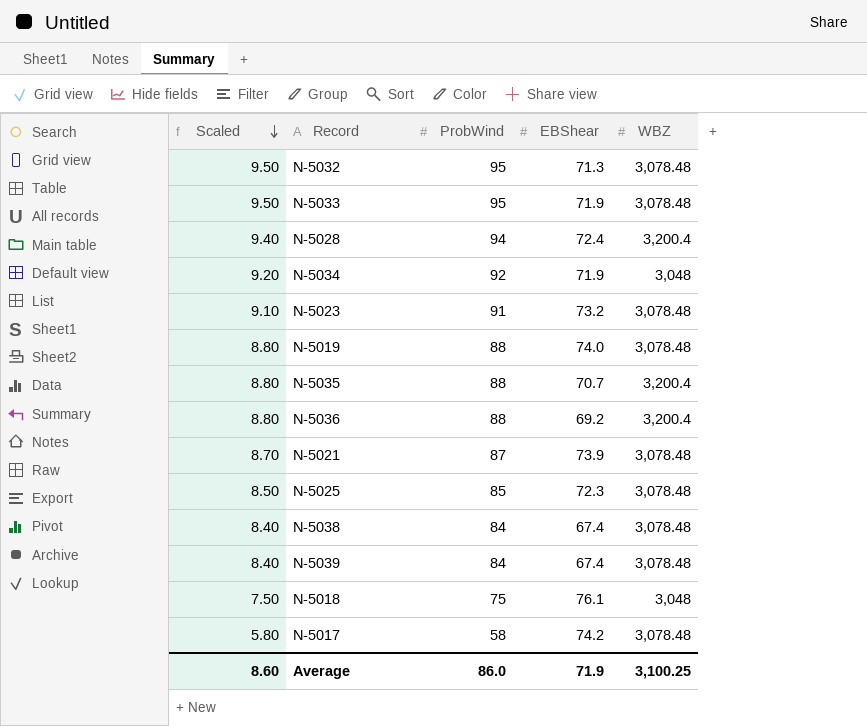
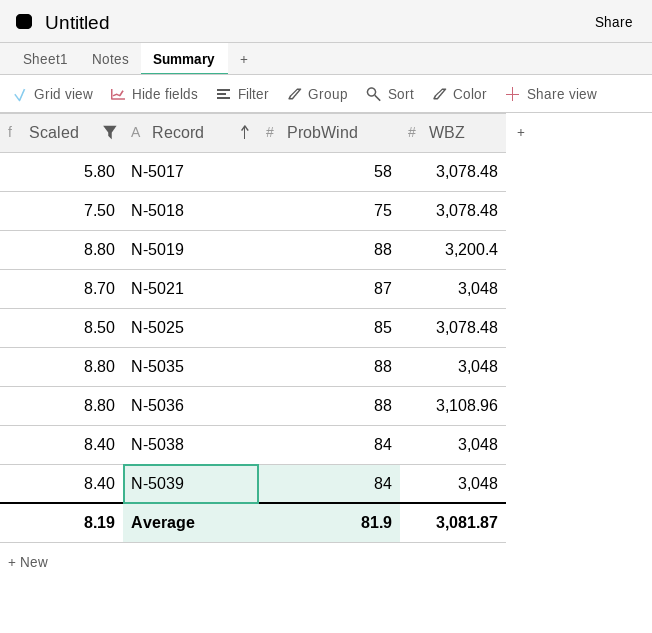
filter: none -> Scaled <= 8.80
row order: Scaled descending -> Record ascending
column EBShear | position: 4 -> none
N-5018 | WBZ: 3,048 -> 3,078.48
N-5019 | WBZ: 3,078.48 -> 3,200.4
N-5021 | WBZ: 3,078.48 -> 3,048
N-5035 | WBZ: 3,200.4 -> 3,048
N-5036 | WBZ: 3,200.4 -> 3,108.96
N-5038 | WBZ: 3,078.48 -> 3,048
N-5039 | WBZ: 3,078.48 -> 3,048
Average | Scaled: 8.60 -> 8.19
Average | ProbWind: 86.0 -> 81.9
Average | WBZ: 3,100.25 -> 3,081.87

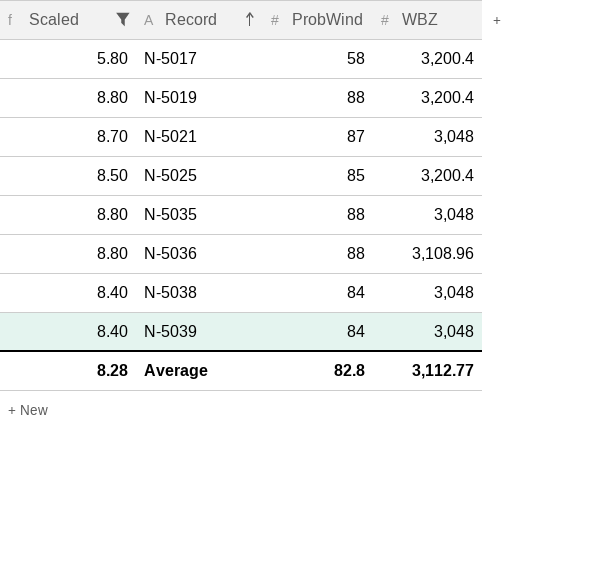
row N-5018: 7.50 | 75 | 3,078.48 -> none
N-5017 | WBZ: 3,078.48 -> 3,200.4
N-5025 | WBZ: 3,078.48 -> 3,200.4
Average | Scaled: 8.19 -> 8.28
Average | ProbWind: 81.9 -> 82.8
Average | WBZ: 3,081.87 -> 3,112.77

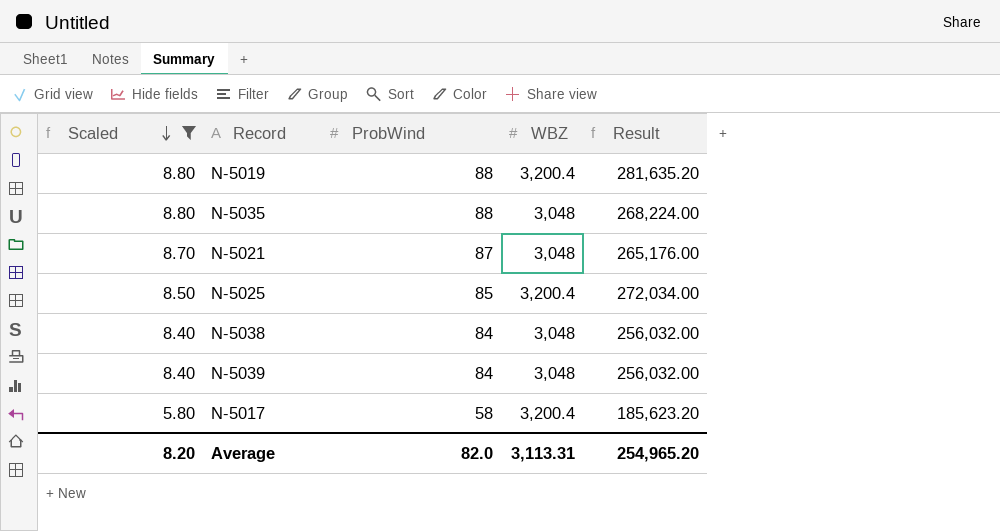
row order: Record ascending -> Scaled descending
column Result | formula: none -> [ProbWind] * [WBZ]
row N-5036: 8.80 | 88 | 3,108.96 -> none
Average | Scaled: 8.28 -> 8.20
Average | ProbWind: 82.8 -> 82.0
Average | WBZ: 3,112.77 -> 3,113.31

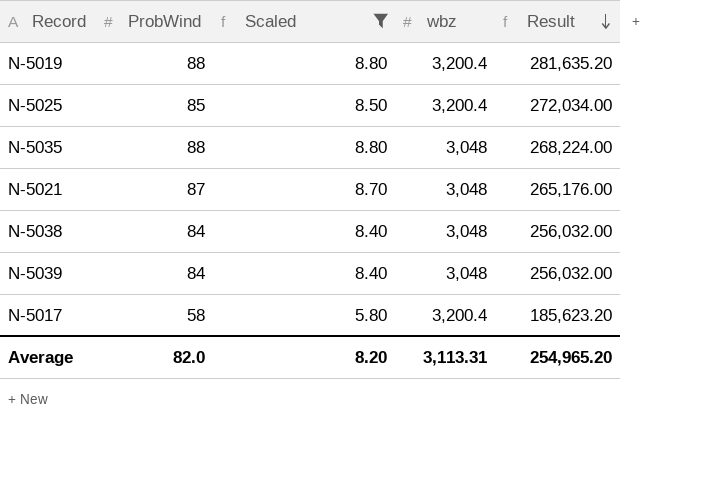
row order: Scaled descending -> Result descending
column Scaled | position: 1 -> 3
column name: WBZ -> wbz

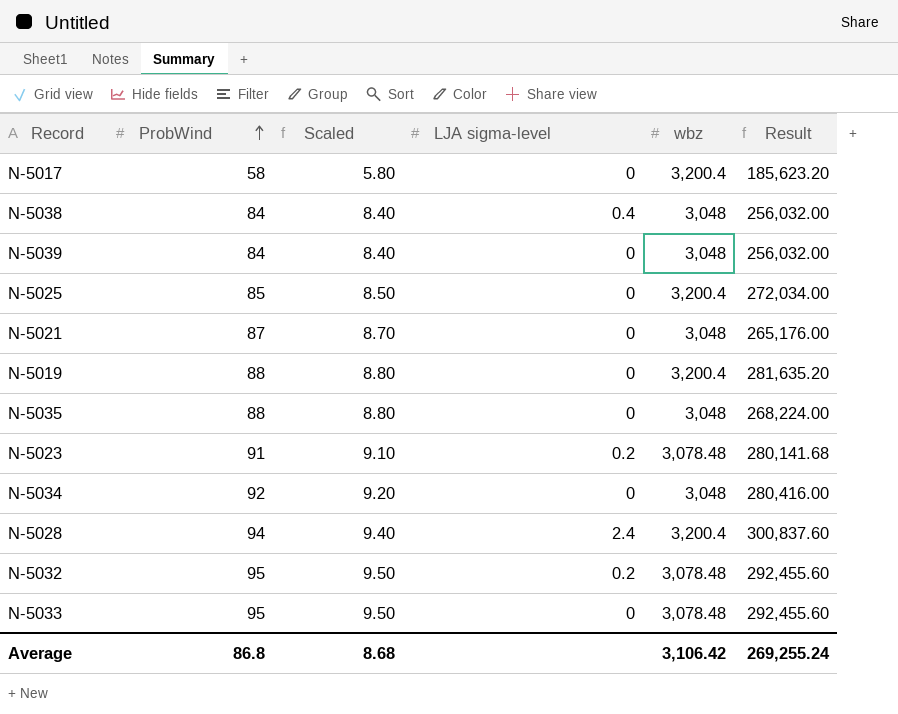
filter: Scaled <= 8.80 -> none
row order: Result descending -> ProbWind ascending
column LJA sigma-level | position: none -> 4
Average | ProbWind: 82.0 -> 86.8
Average | Scaled: 8.20 -> 8.68
Average | wbz: 3,113.31 -> 3,106.42
Average | Result: 254,965.20 -> 269,255.24

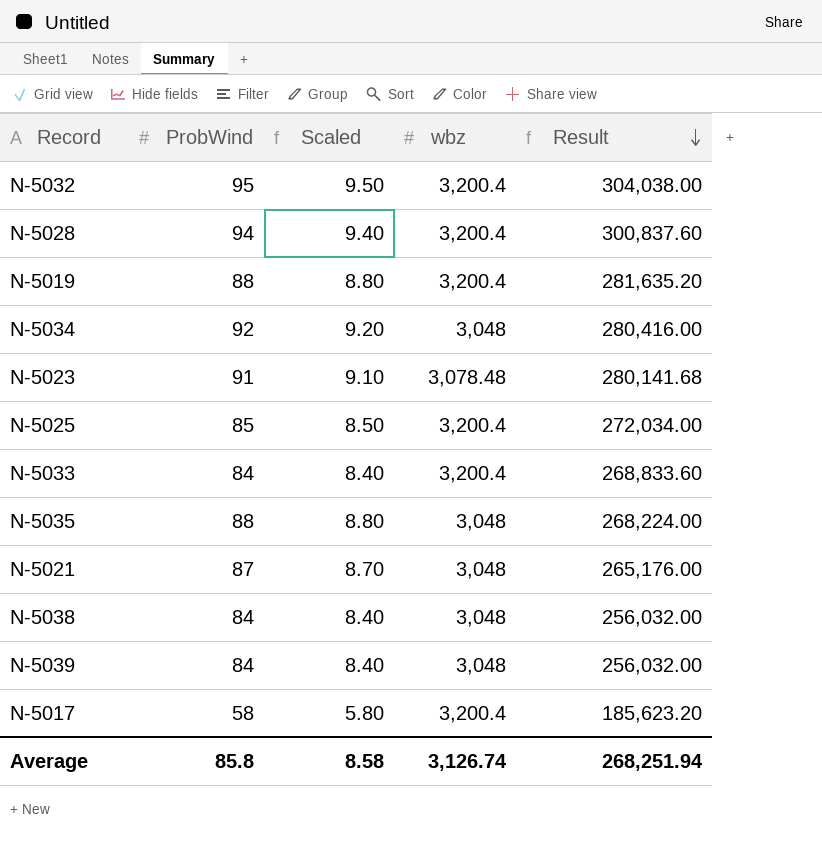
row order: ProbWind ascending -> Result descending
column LJA sigma-level | position: 4 -> none
N-5032 | wbz: 3,078.48 -> 3,200.4
N-5032 | Result: 292,455.60 -> 304,038.00
N-5033 | ProbWind: 95 -> 84
N-5033 | Scaled: 9.50 -> 8.40
N-5033 | wbz: 3,078.48 -> 3,200.4
N-5033 | Result: 292,455.60 -> 268,833.60
Average | ProbWind: 86.8 -> 85.8
Average | Scaled: 8.68 -> 8.58
Average | wbz: 3,106.42 -> 3,126.74
Average | Result: 269,255.24 -> 268,251.94

